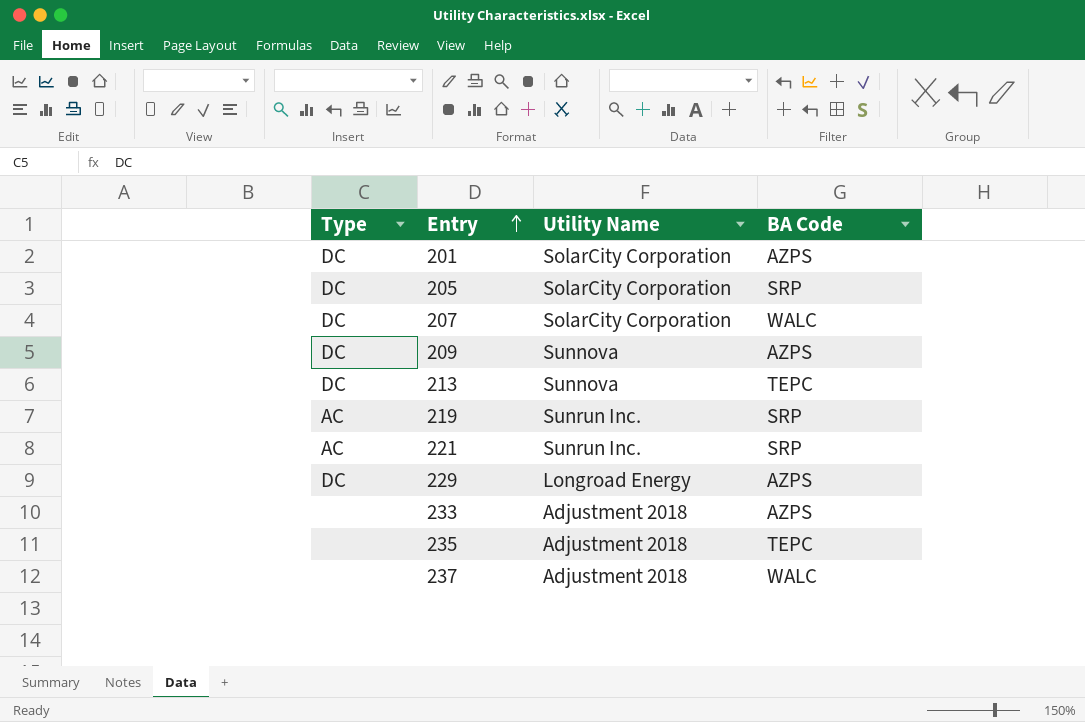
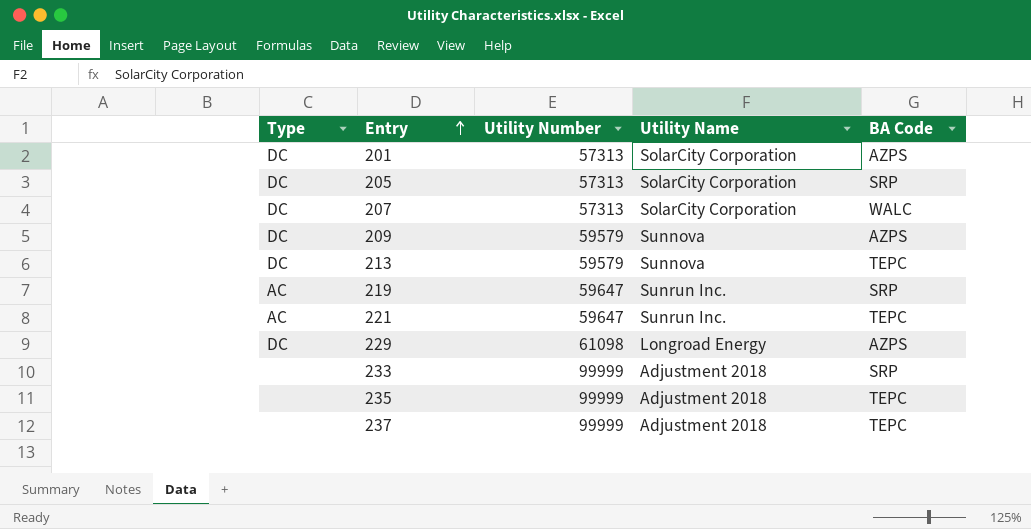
column Utility Number | position: none -> 3
221 | BA Code: SRP -> TEPC
233 | BA Code: AZPS -> SRP
237 | BA Code: WALC -> TEPC

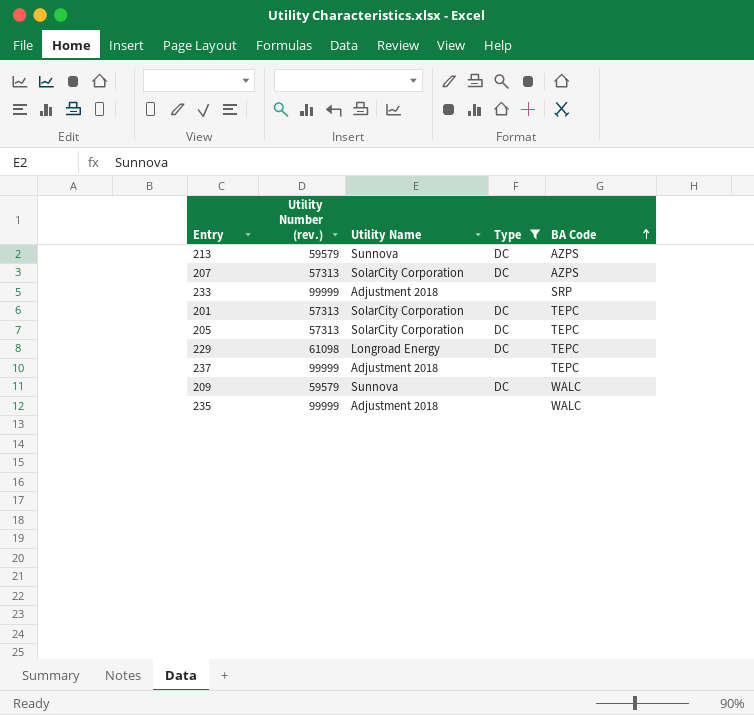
filter: none -> Type != AC
row order: Entry ascending -> BA Code ascending
column name: Utility Number -> Utility Number (rev.)
column Type | position: 1 -> 4
213 | BA Code: TEPC -> AZPS
207 | BA Code: WALC -> AZPS
201 | BA Code: AZPS -> TEPC
205 | BA Code: SRP -> TEPC
229 | BA Code: AZPS -> TEPC
209 | BA Code: AZPS -> WALC
235 | BA Code: TEPC -> WALC

